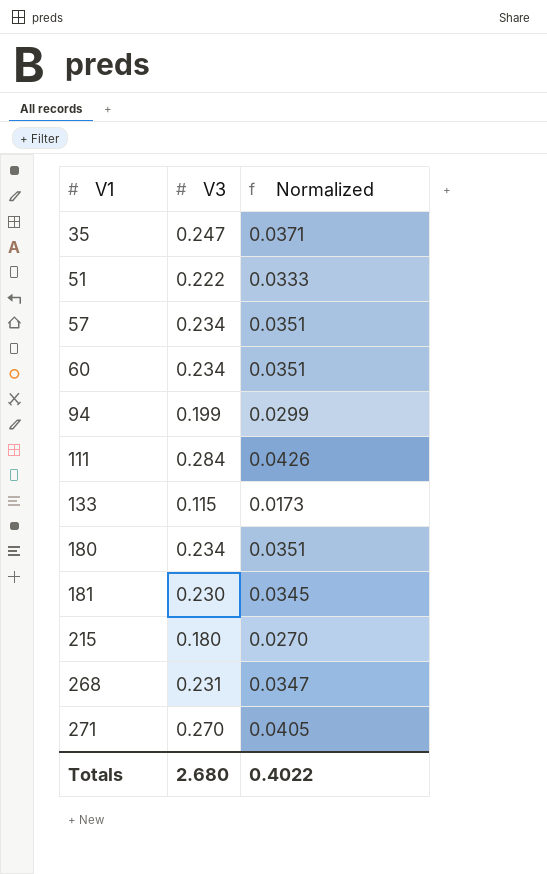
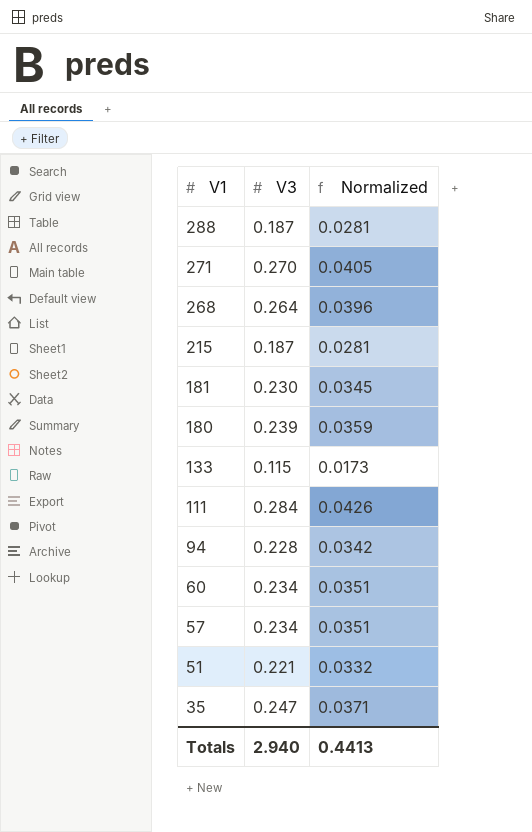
row order: V1 ascending -> V1 descending
row 288: none -> 0.187 | 0.0281
268 | V3: 0.231 -> 0.264
268 | Normalized: 0.0347 -> 0.0396
215 | V3: 0.180 -> 0.187
215 | Normalized: 0.0270 -> 0.0281
180 | V3: 0.234 -> 0.239
180 | Normalized: 0.0351 -> 0.0359
94 | V3: 0.199 -> 0.228
94 | Normalized: 0.0299 -> 0.0342
51 | V3: 0.222 -> 0.221
51 | Normalized: 0.0333 -> 0.0332
Totals | V3: 2.680 -> 2.940
Totals | Normalized: 0.4022 -> 0.4413

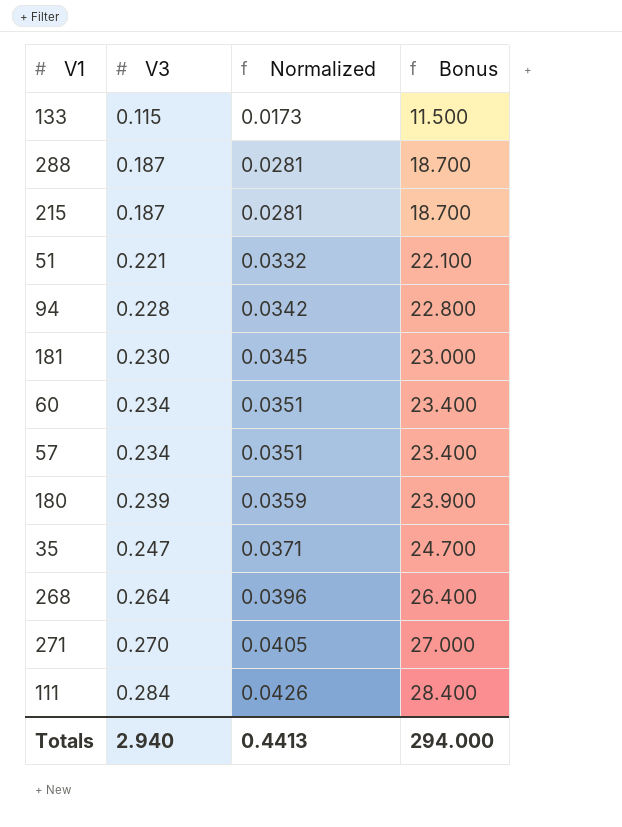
row order: V1 descending -> V3 ascending
column Bonus | formula: none -> [V3] * 100

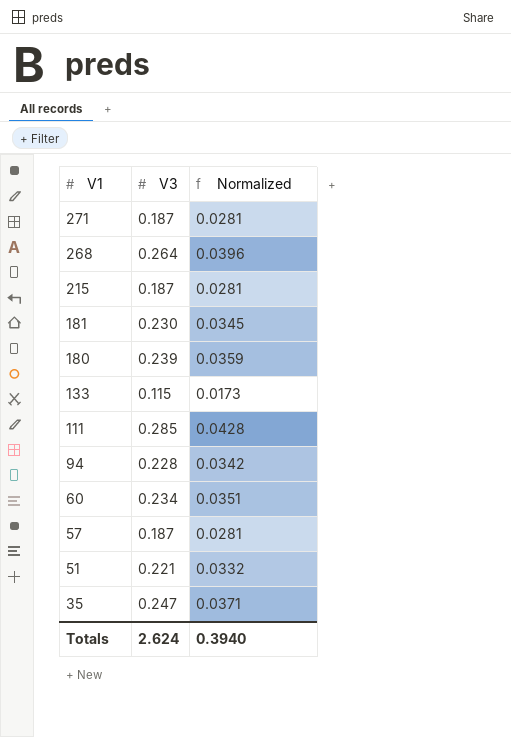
row order: V3 ascending -> V1 descending
column Bonus | formula: [V3] * 100 -> none
row 288: 0.187 | 0.0281 | 18.700 -> none
271 | V3: 0.270 -> 0.187
271 | Normalized: 0.0405 -> 0.0281
111 | V3: 0.284 -> 0.285
111 | Normalized: 0.0426 -> 0.0428
57 | V3: 0.234 -> 0.187
57 | Normalized: 0.0351 -> 0.0281
Totals | V3: 2.940 -> 2.624
Totals | Normalized: 0.4413 -> 0.3940

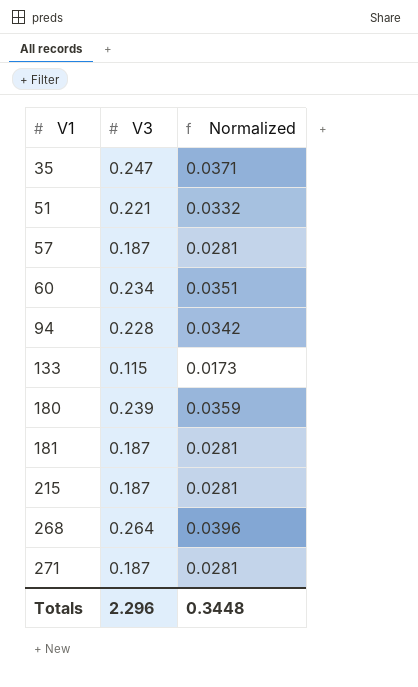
row order: V1 descending -> V1 ascending
row 111: 0.285 | 0.0428 -> none
181 | V3: 0.230 -> 0.187
181 | Normalized: 0.0345 -> 0.0281
Totals | V3: 2.624 -> 2.296
Totals | Normalized: 0.3940 -> 0.3448

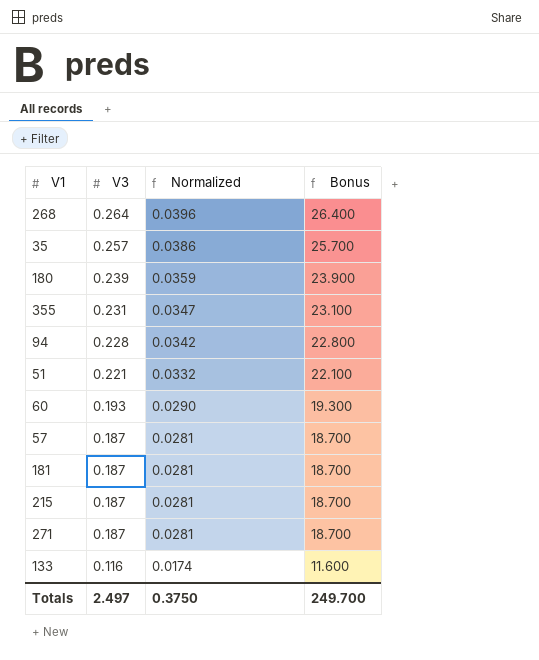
row order: V1 ascending -> V3 descending
column Bonus | formula: none -> [V3] * 100
35 | V3: 0.247 -> 0.257
35 | Normalized: 0.0371 -> 0.0386
row 355: none -> 0.231 | 0.0347 | 23.100
60 | V3: 0.234 -> 0.193
60 | Normalized: 0.0351 -> 0.0290
133 | V3: 0.115 -> 0.116
133 | Normalized: 0.0173 -> 0.0174
Totals | V3: 2.296 -> 2.497
Totals | Normalized: 0.3448 -> 0.3750

